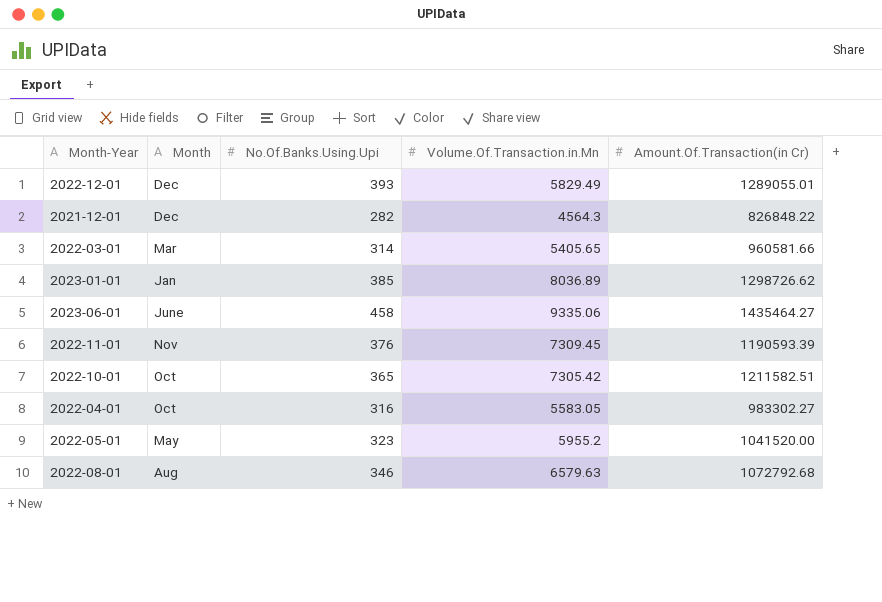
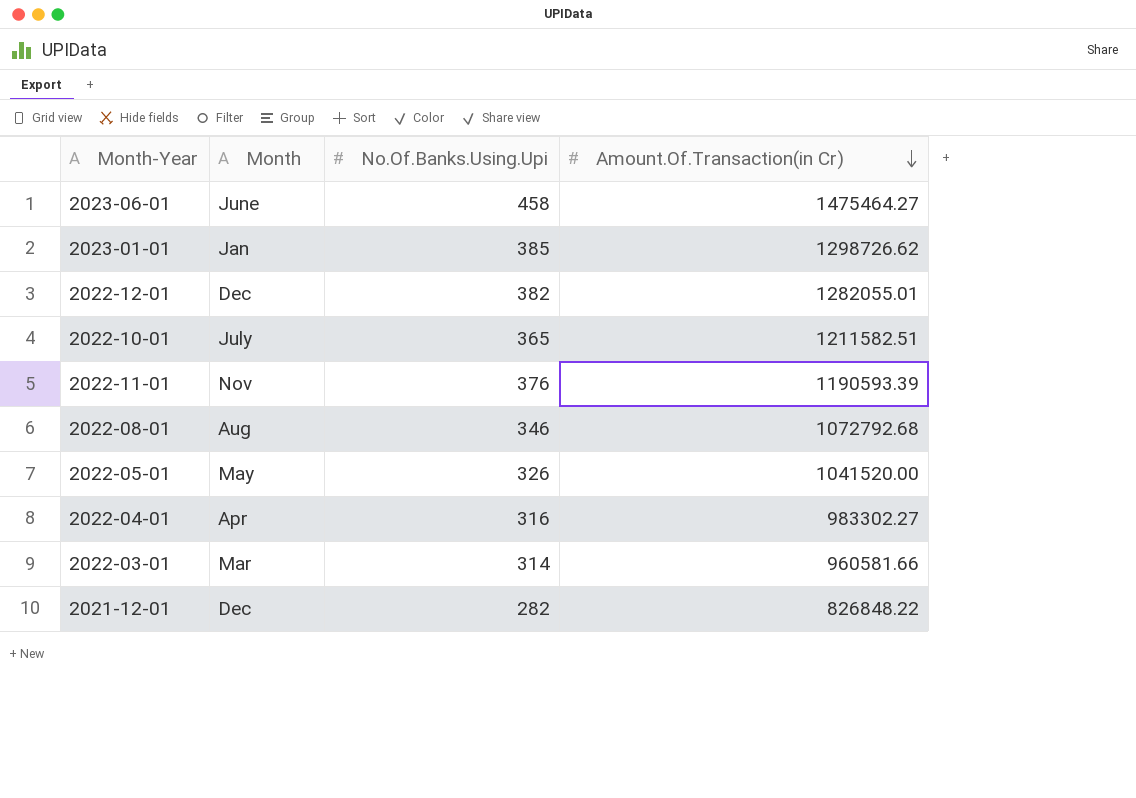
row order: none -> Amount.Of.Transaction(in Cr) descending
column Volume.Of.Transaction.in.Mn | position: 4 -> none
2023-06-01 | Amount.Of.Transaction(in Cr): 1435464.27 -> 1475464.27
2022-12-01 | No.Of.Banks.Using.Upi: 393 -> 382
2022-12-01 | Amount.Of.Transaction(in Cr): 1289055.01 -> 1282055.01
2022-10-01 | Month: Oct -> July
2022-05-01 | No.Of.Banks.Using.Upi: 323 -> 326
2022-04-01 | Month: Oct -> Apr

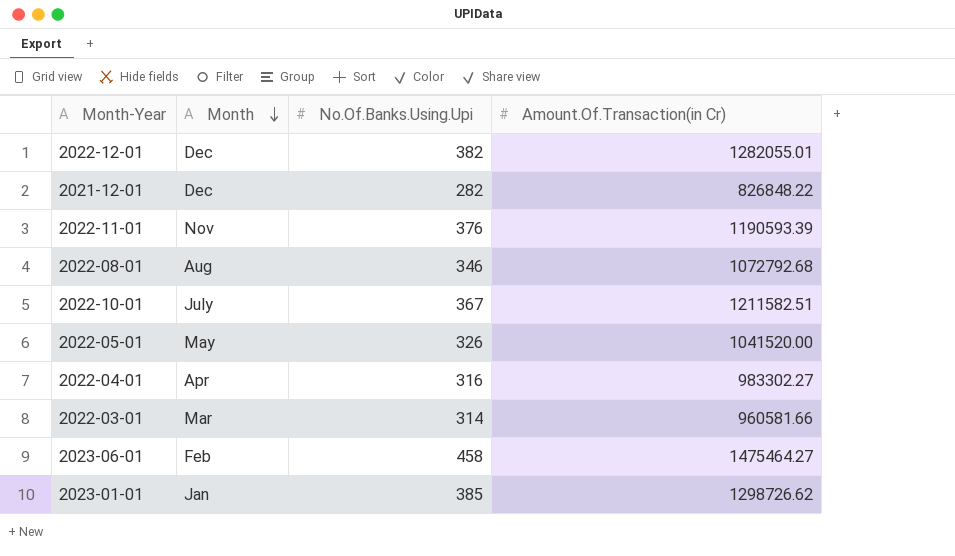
row order: Amount.Of.Transaction(in Cr) descending -> Month descending
2022-10-01 | No.Of.Banks.Using.Upi: 365 -> 367
2023-06-01 | Month: June -> Feb

